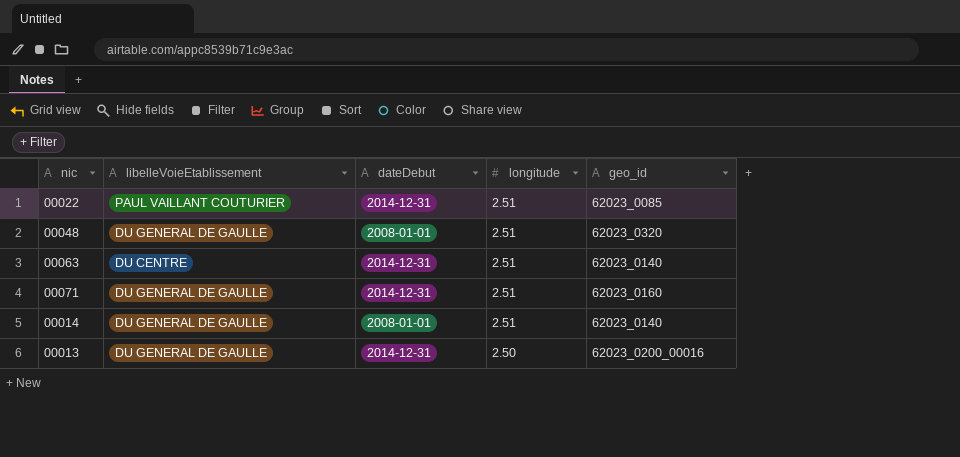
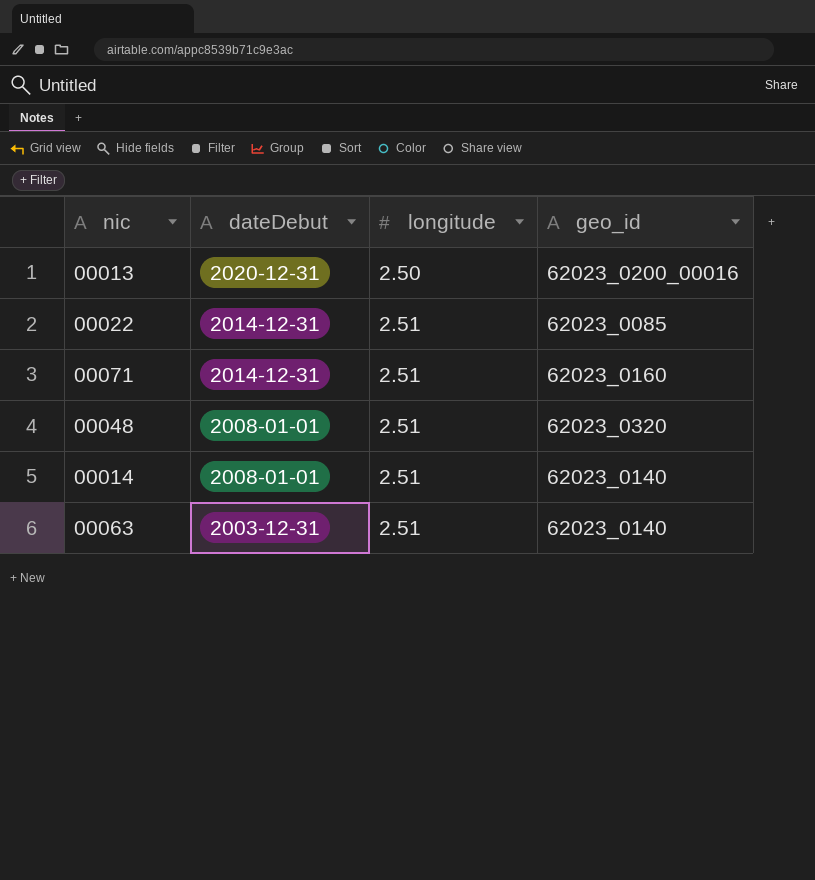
row order: longitude descending -> dateDebut descending
column libelleVoieEtablissement | position: 2 -> none
00013 | dateDebut: 2014-12-31 -> 2020-12-31
00063 | dateDebut: 2014-12-31 -> 2003-12-31

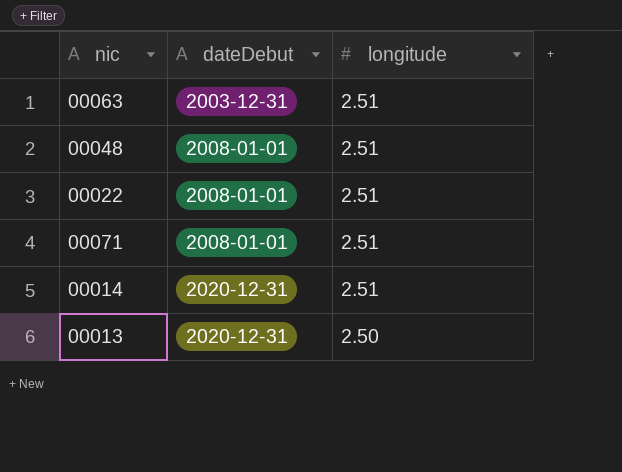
row order: dateDebut descending -> dateDebut ascending
column geo_id | position: 4 -> none
00022 | dateDebut: 2014-12-31 -> 2008-01-01
00071 | dateDebut: 2014-12-31 -> 2008-01-01
00014 | dateDebut: 2008-01-01 -> 2020-12-31

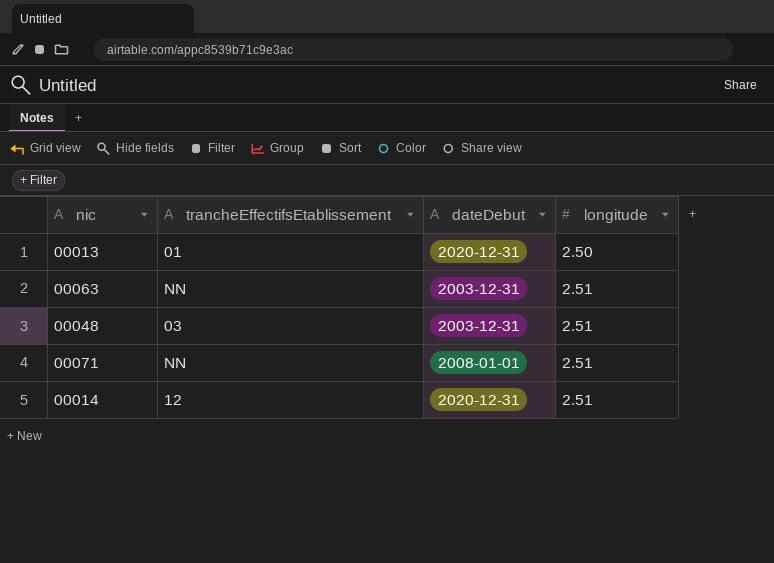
row order: dateDebut ascending -> longitude ascending
column trancheEffectifsEtablissement | position: none -> 2
row 00022: 2008-01-01 | 2.51 -> none
00048 | dateDebut: 2008-01-01 -> 2003-12-31

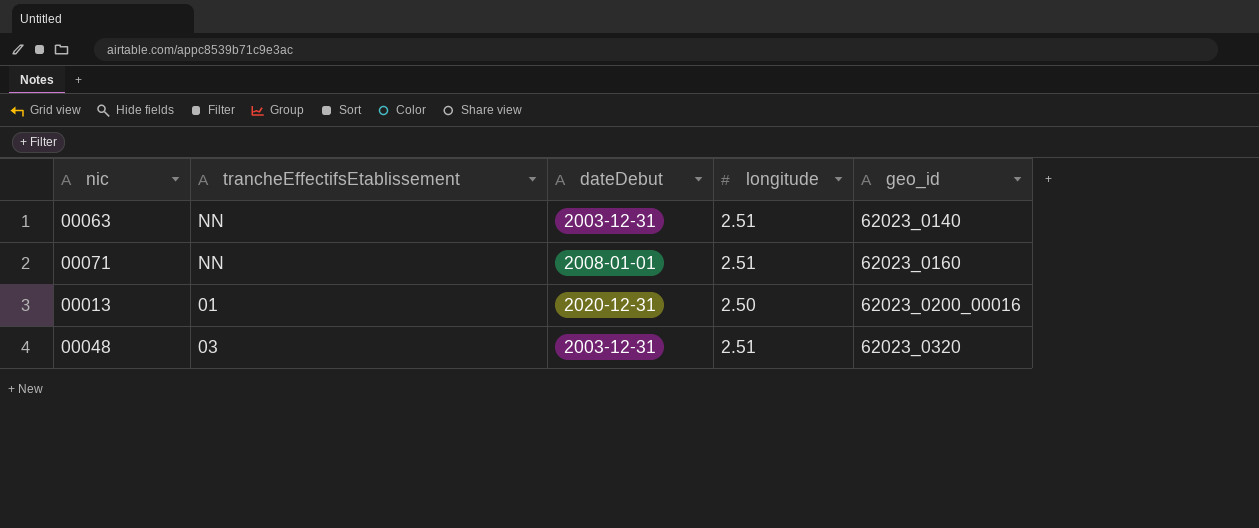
row order: longitude ascending -> geo_id ascending
column geo_id | position: none -> 5
row 00014: 12 | 2020-12-31 | 2.51 -> none

